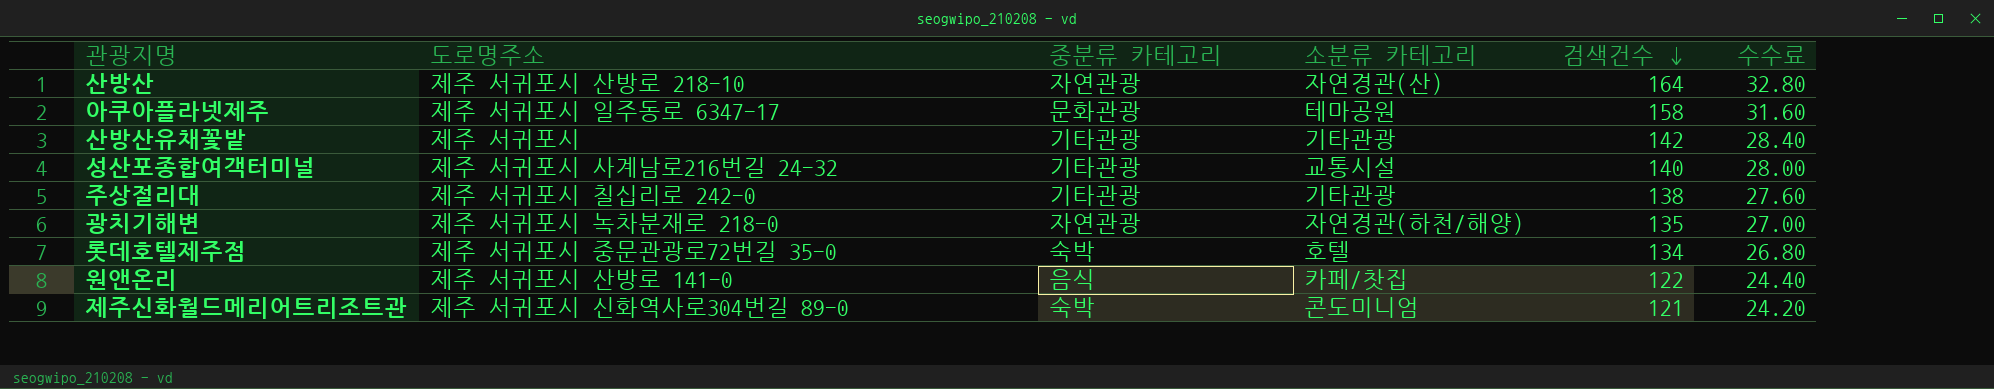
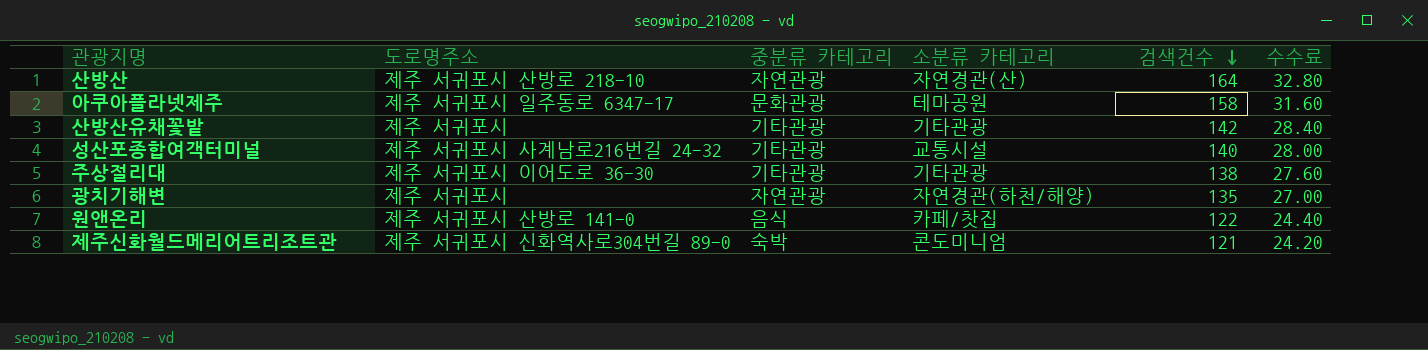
row 롯데호텔제주점: 제주 서귀포시 중문관광로72번길 35-0 | 숙박 | 호텔 | 134 | 26.80 -> none
주상절리대 | 도로명주소: 제주 서귀포시 칠십리로 242-0 -> 제주 서귀포시 이어도로 36-30
광치기해변 | 도로명주소: 제주 서귀포시 녹차분재로 218-0 -> 제주 서귀포시

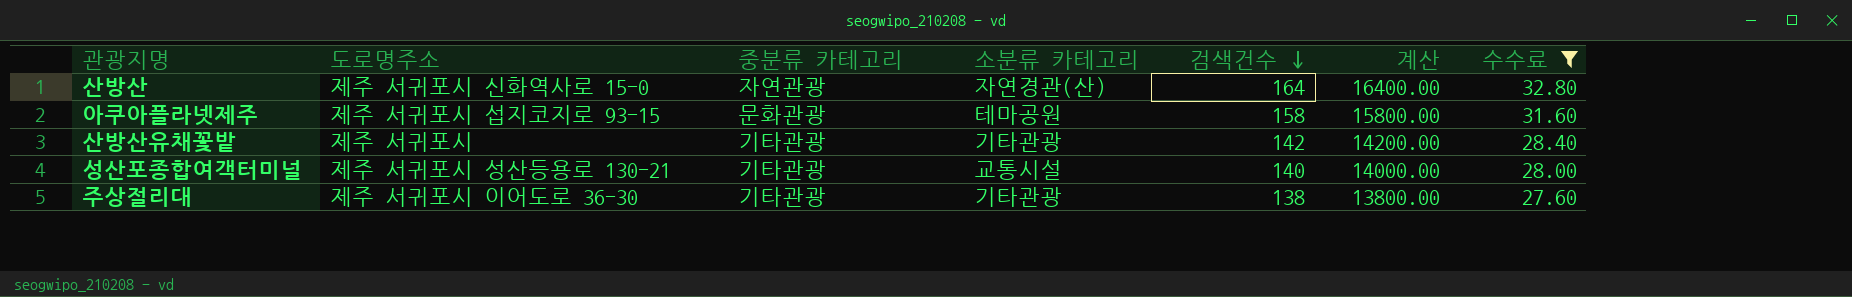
filter: none -> 수수료 >= 27.60
column 계산 | formula: none -> [검색건수] * 100
산방산 | 도로명주소: 제주 서귀포시 산방로 218-10 -> 제주 서귀포시 신화역사로 15-0
아쿠아플라넷제주 | 도로명주소: 제주 서귀포시 일주동로 6347-17 -> 제주 서귀포시 섭지코지로 93-15
성산포종합여객터미널 | 도로명주소: 제주 서귀포시 사계남로216번길 24-32 -> 제주 서귀포시 성산등용로 130-21

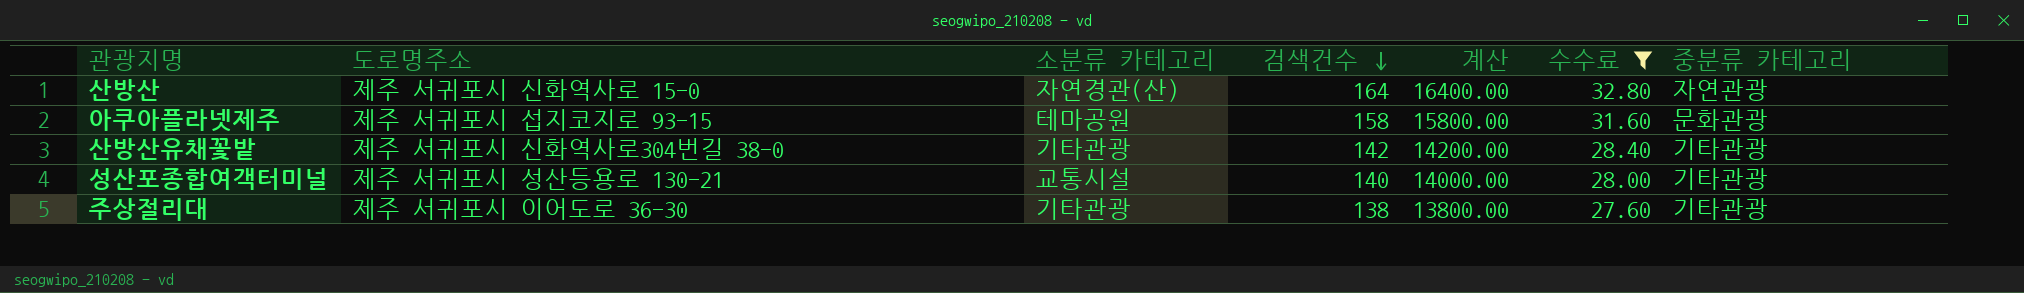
column 중분류 카테고리 | position: 3 -> 7
산방산유채꽃밭 | 도로명주소: 제주 서귀포시 -> 제주 서귀포시 신화역사로304번길 38-0

